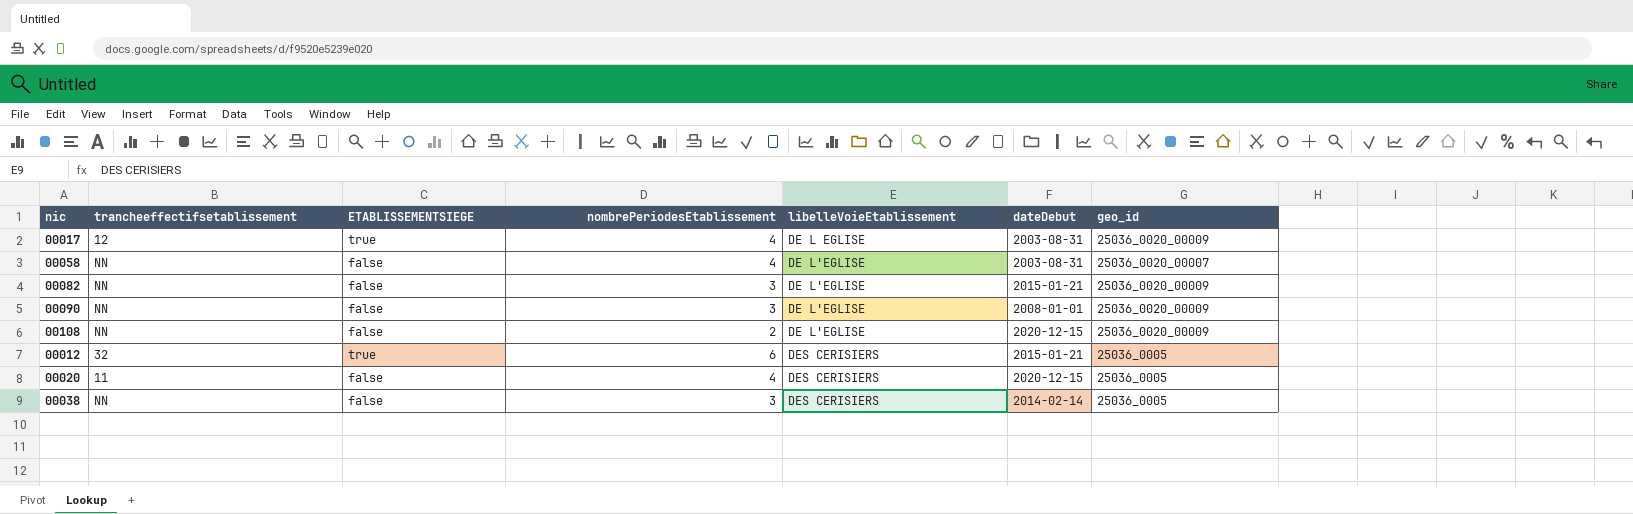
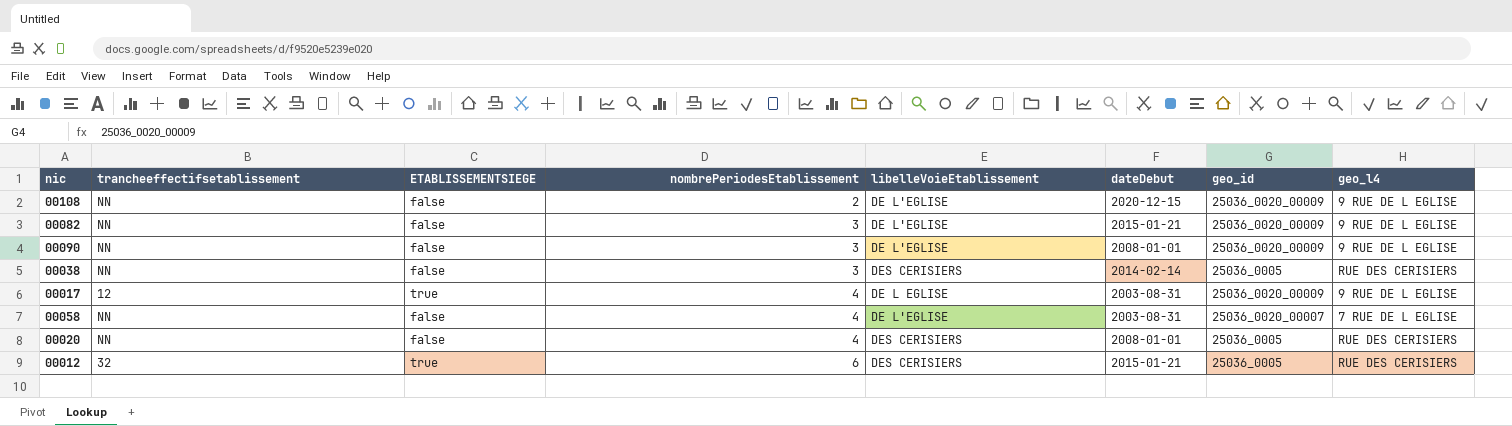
row order: libelleVoieEtablissement ascending -> nombrePeriodesEtablissement ascending
column geo_l4 | position: none -> 8
00020 | trancheeffectifsetablissement: 11 -> NN
00020 | dateDebut: 2020-12-15 -> 2008-01-01

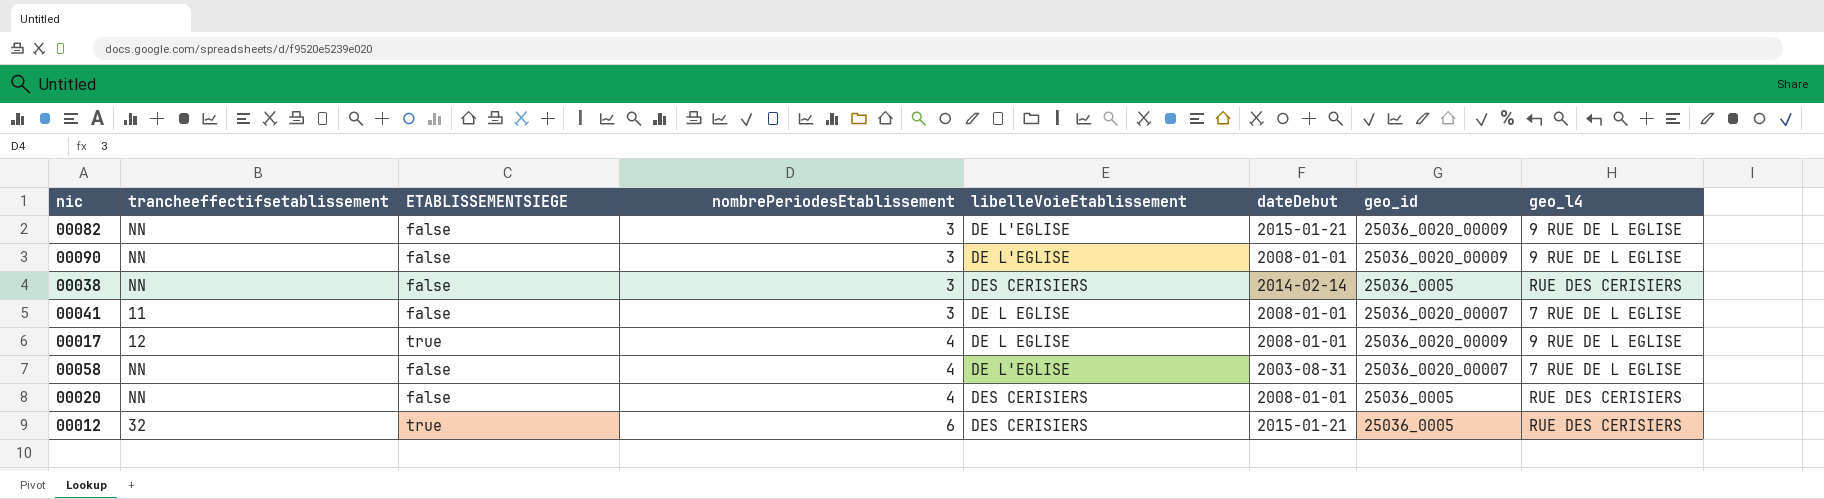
row 00108: NN | false | 2 | DE L'EGLISE | 2020-12-15 | 25036_0020_00009 | 9 RUE DE L EGLISE -> none
row 00041: none -> 11 | false | 3 | DE L EGLISE | 2008-01-01 | 25036_0020_00007 | 7 RUE DE L EGLISE
00017 | dateDebut: 2003-08-31 -> 2008-01-01

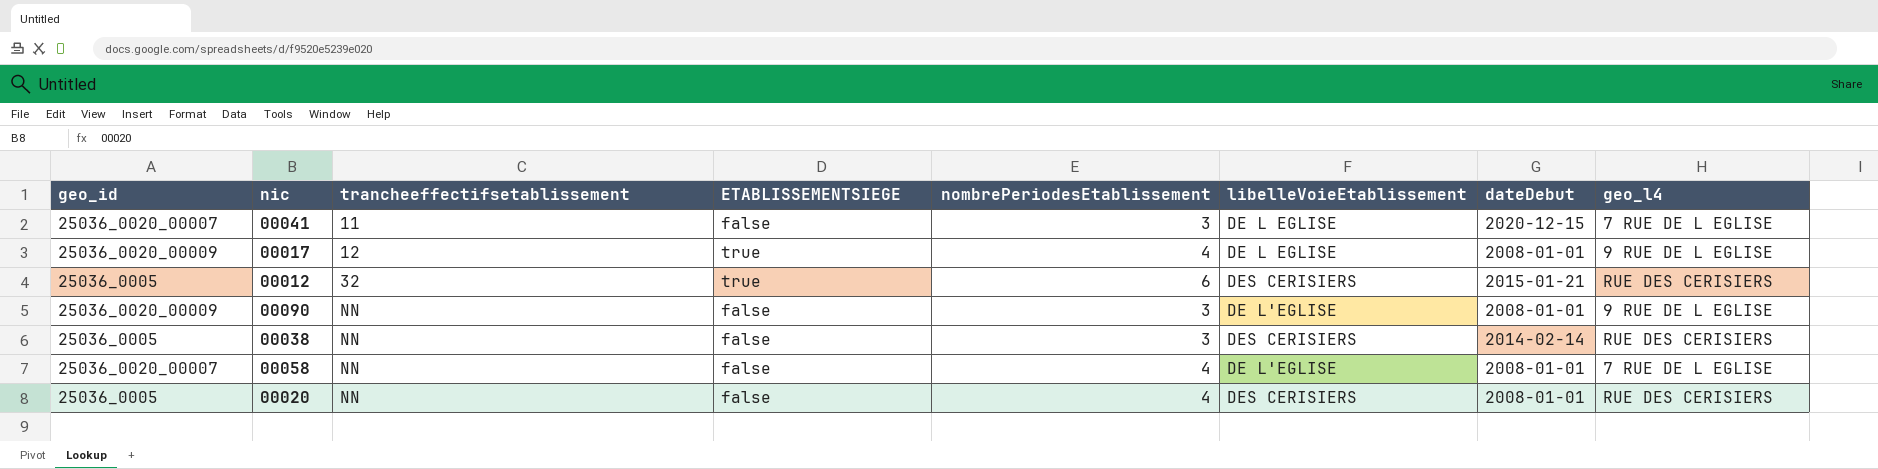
row order: nombrePeriodesEtablissement ascending -> trancheeffectifsetablissement ascending
column geo_id | position: 7 -> 1
row 00082: NN | false | 3 | DE L'EGLISE | 2015-01-21 | 25036_0020_00009 | 9 RUE DE L EGLISE -> none
00041 | dateDebut: 2008-01-01 -> 2020-12-15
00058 | dateDebut: 2003-08-31 -> 2008-01-01

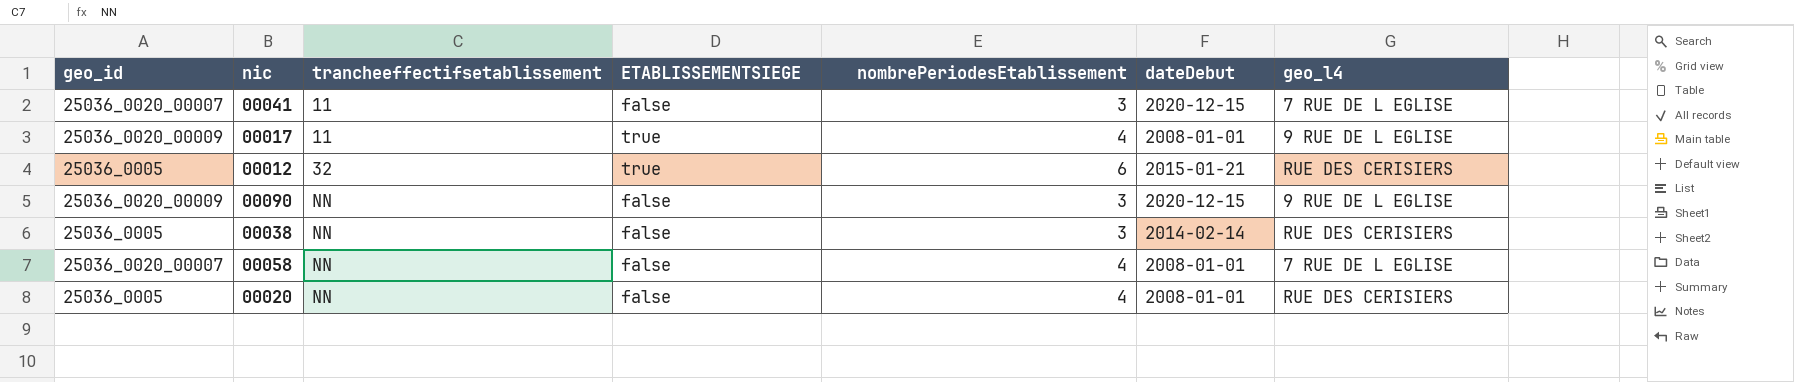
column libelleVoieEtablissement | position: 6 -> none
00017 | trancheeffectifsetablissement: 12 -> 11
00090 | dateDebut: 2008-01-01 -> 2020-12-15

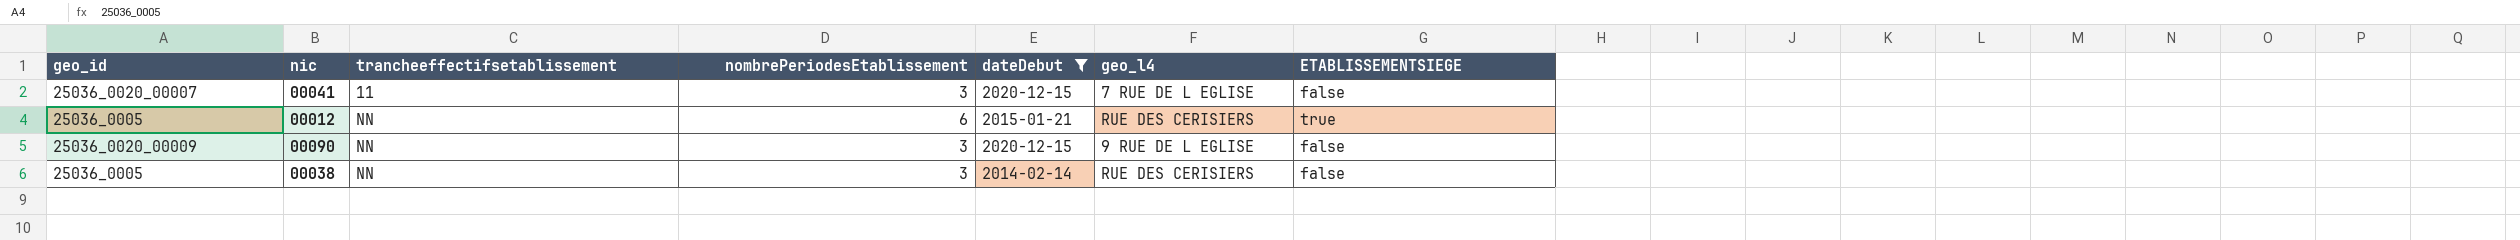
filter: none -> dateDebut != 2008-01-01
column ETABLISSEMENTSIEGE | position: 4 -> 7
00012 | trancheeffectifsetablissement: 32 -> NN

